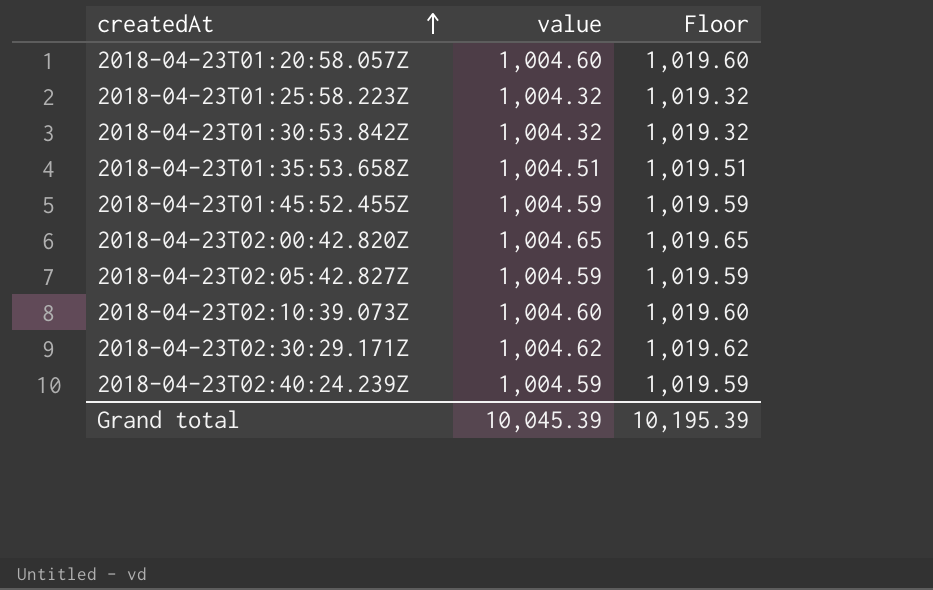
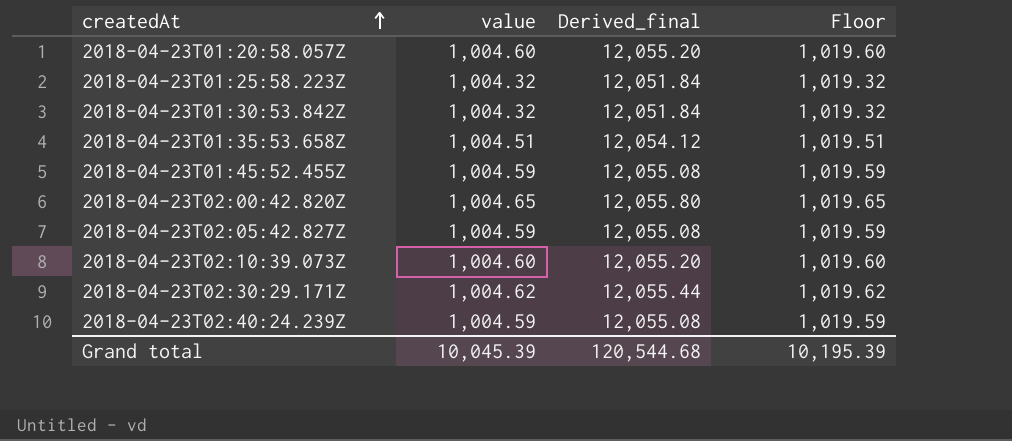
column Derived_final | formula: none -> [value] * 12

